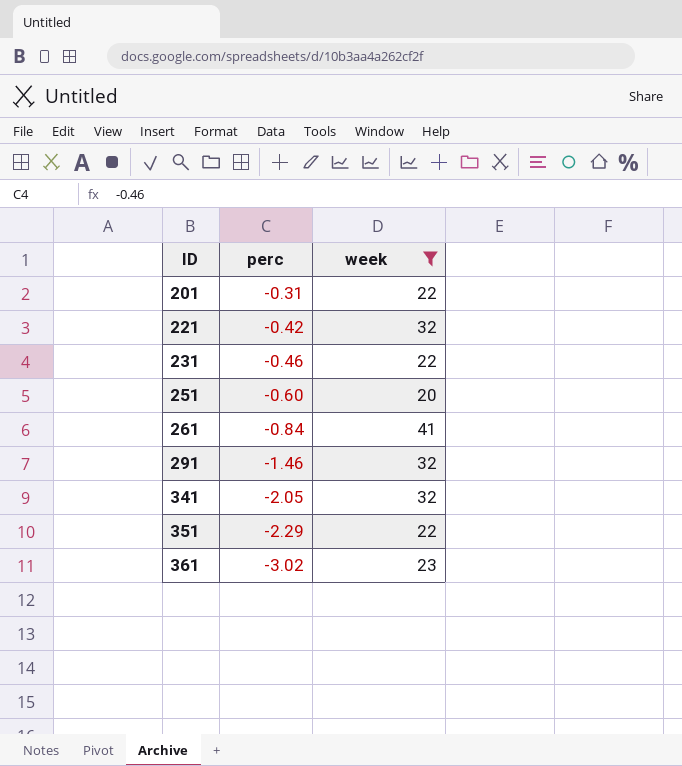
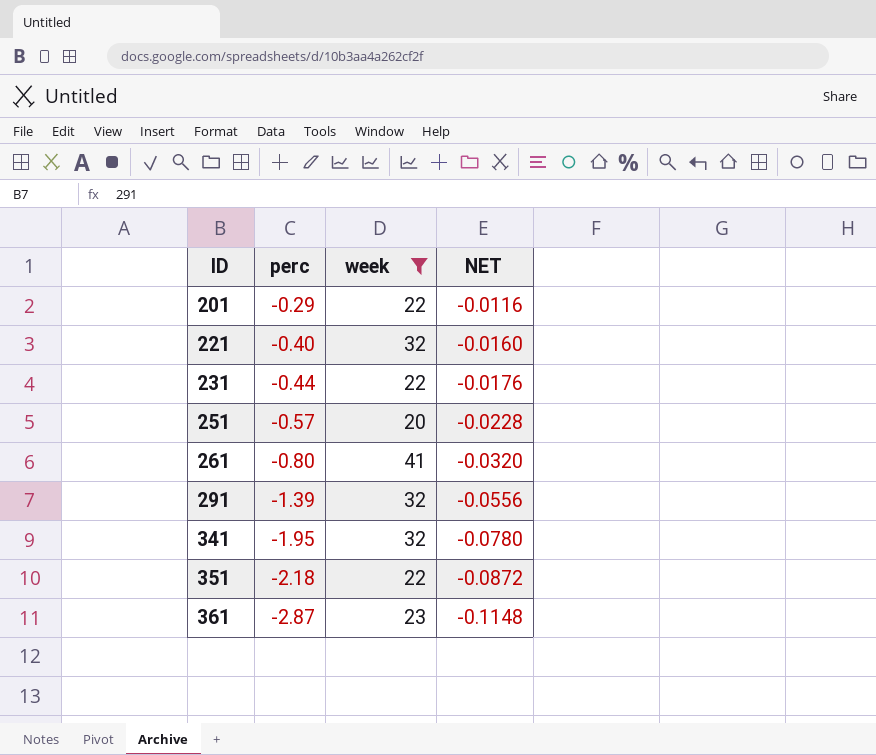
column NET | formula: none -> [perc] * 0.04
201 | perc: -0.31 -> -0.29
221 | perc: -0.42 -> -0.40
231 | perc: -0.46 -> -0.44
251 | perc: -0.60 -> -0.57
261 | perc: -0.84 -> -0.80
291 | perc: -1.46 -> -1.39
341 | perc: -2.05 -> -1.95
351 | perc: -2.29 -> -2.18
361 | perc: -3.02 -> -2.87

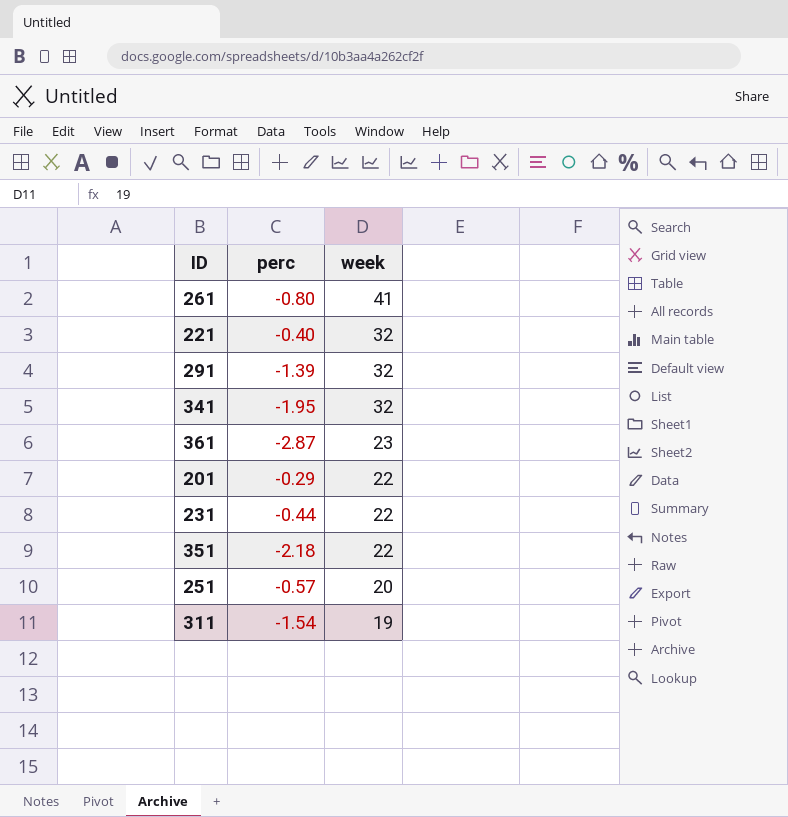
filter: week != 19 -> none
row order: ID ascending -> week descending
column NET | formula: [perc] * 0.04 -> none

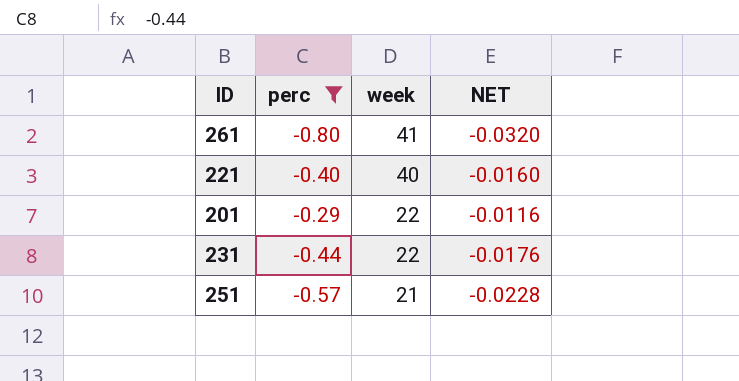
filter: none -> perc >= -0.80
column NET | formula: none -> [perc] * 0.04
221 | week: 32 -> 40
251 | week: 20 -> 21

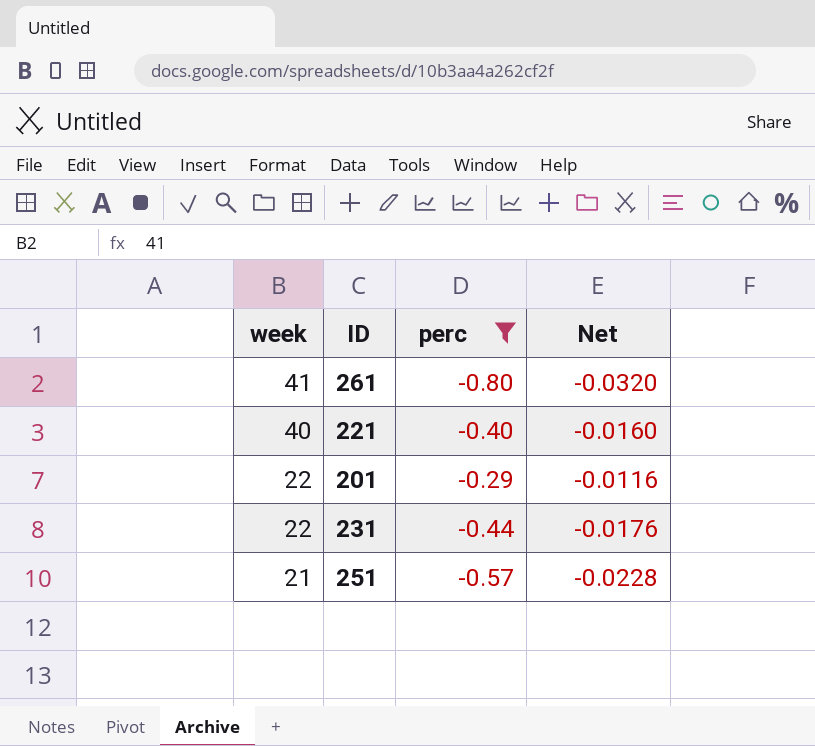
column week | position: 3 -> 1
column name: NET -> Net

